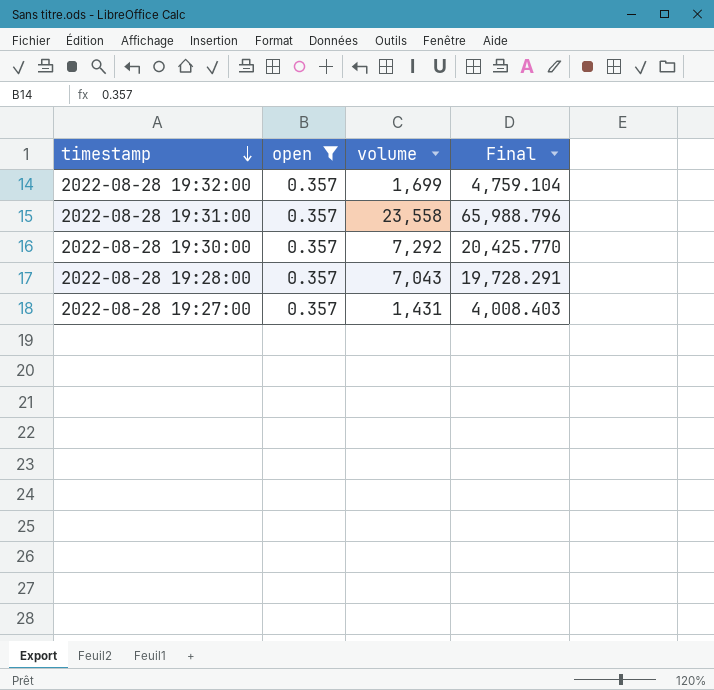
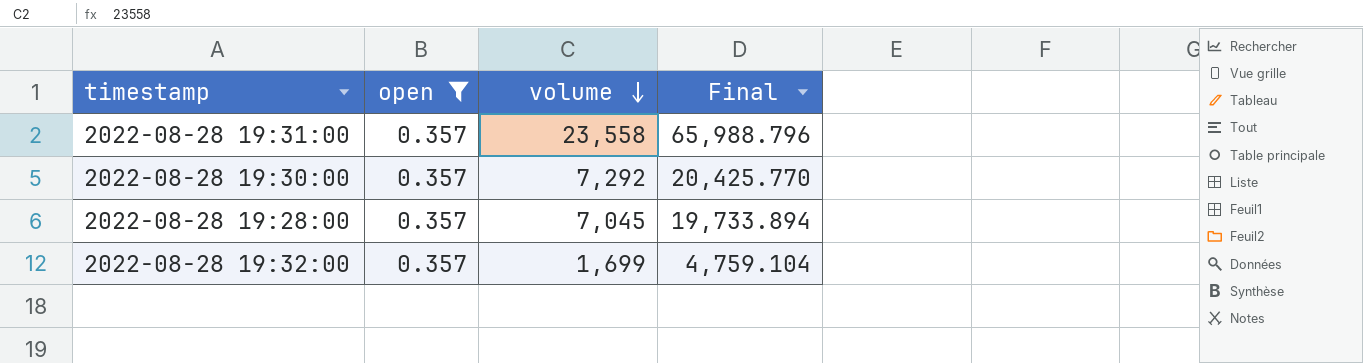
row order: timestamp descending -> volume descending
row 2022-08-28 19:27:00: 0.357 | 1,431 | 4,008.403 -> none
2022-08-28 19:28:00 | volume: 7,043 -> 7,045
2022-08-28 19:28:00 | Final: 19,728.291 -> 19,733.894

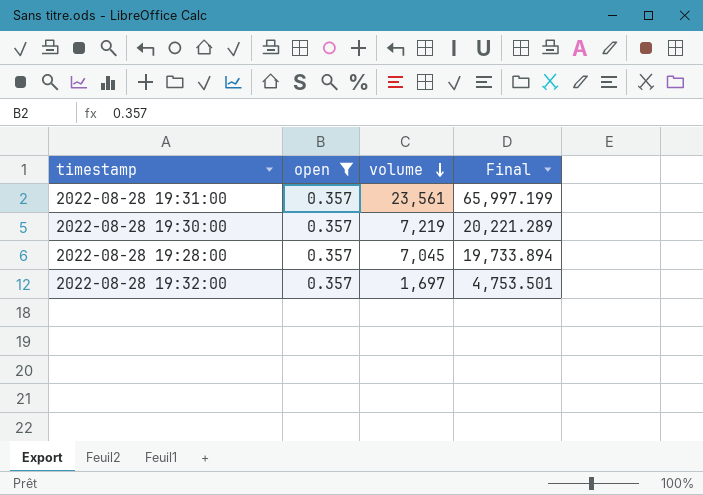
2022-08-28 19:31:00 | volume: 23,558 -> 23,561
2022-08-28 19:31:00 | Final: 65,988.796 -> 65,997.199
2022-08-28 19:30:00 | volume: 7,292 -> 7,219
2022-08-28 19:30:00 | Final: 20,425.770 -> 20,221.289
2022-08-28 19:32:00 | volume: 1,699 -> 1,697
2022-08-28 19:32:00 | Final: 4,759.104 -> 4,753.501

